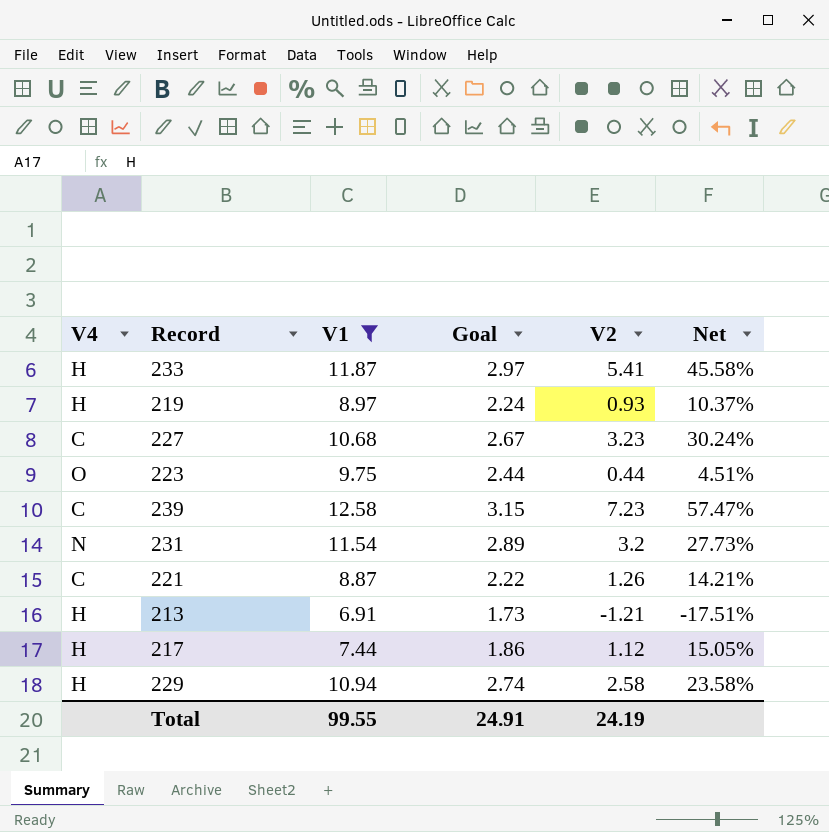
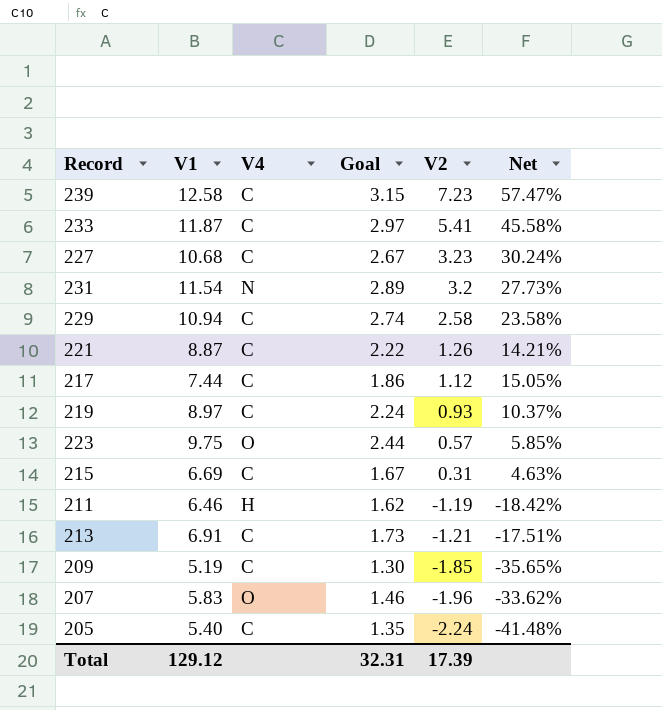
filter: V1 >= 6.91 -> none
row order: none -> V2 descending
column V4 | position: 1 -> 3
233 | V4: H -> C
229 | V4: H -> C
217 | V4: H -> C
219 | V4: H -> C
223 | V2: 0.44 -> 0.57
223 | Net: 4.51% -> 5.85%
213 | V4: H -> C
Total | V1: 99.55 -> 129.12
Total | Goal: 24.91 -> 32.31
Total | V2: 24.19 -> 17.39

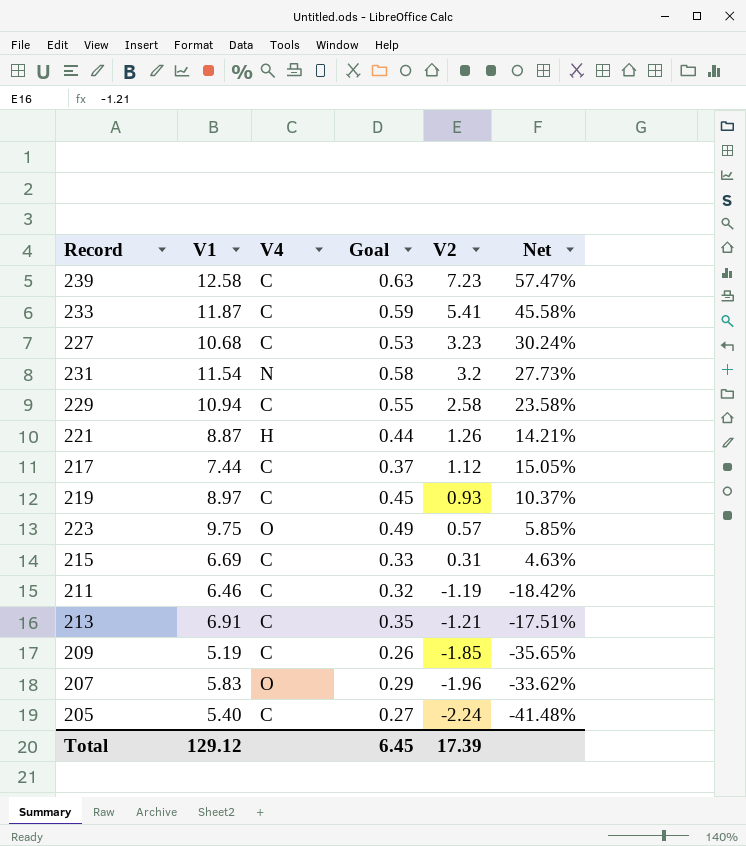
column Goal | formula: [V1] * 0.25 -> [V1] * 0.05
221 | V4: C -> H
211 | V4: H -> C
Total | Goal: 32.31 -> 6.45

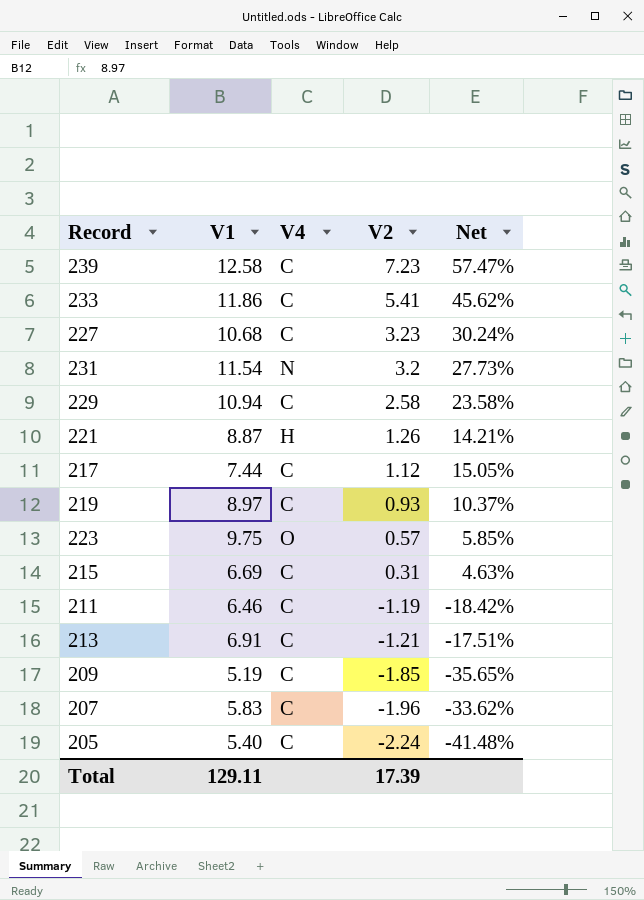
column Goal | formula: [V1] * 0.05 -> none
233 | V1: 11.87 -> 11.86
233 | Net: 45.58% -> 45.62%
207 | V4: O -> C
Total | V1: 129.12 -> 129.11

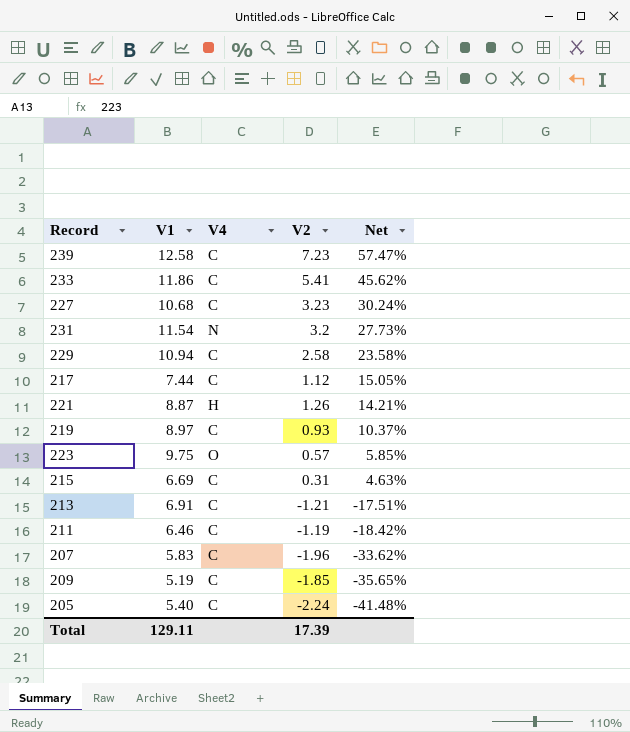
row order: V2 descending -> Net descending

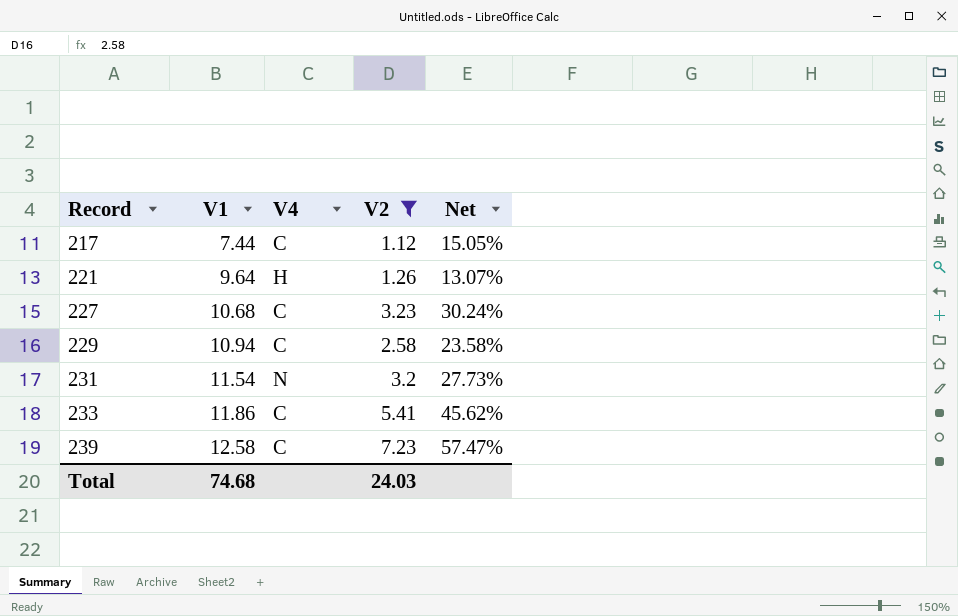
filter: none -> V2 >= 1.12
row order: Net descending -> Record ascending
221 | V1: 8.87 -> 9.64
221 | Net: 14.21% -> 13.07%
Total | V1: 129.11 -> 74.68
Total | V2: 17.39 -> 24.03

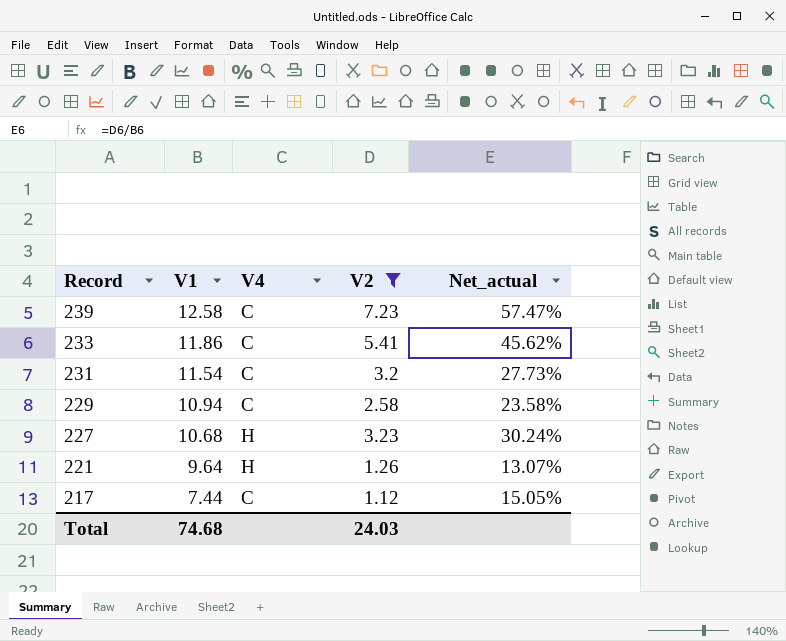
row order: Record ascending -> Record descending
column name: Net -> Net_actual
231 | V4: N -> C
227 | V4: C -> H

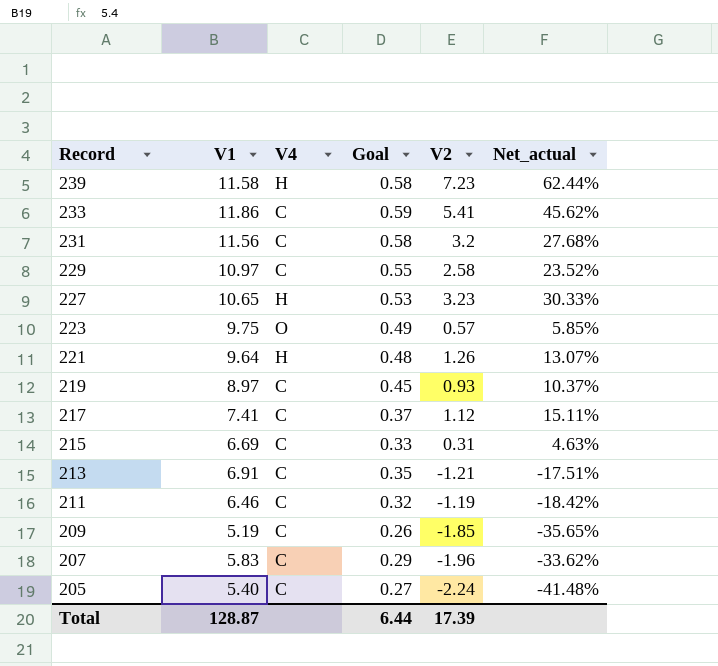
filter: V2 >= 1.12 -> none
column Goal | formula: none -> [V1] * 0.05
239 | V1: 12.58 -> 11.58
239 | V4: C -> H
239 | Net_actual: 57.47% -> 62.44%
231 | V1: 11.54 -> 11.56
231 | Net_actual: 27.73% -> 27.68%
229 | V1: 10.94 -> 10.97
229 | Net_actual: 23.58% -> 23.52%
227 | V1: 10.68 -> 10.65
227 | Net_actual: 30.24% -> 30.33%
217 | V1: 7.44 -> 7.41
217 | Net_actual: 15.05% -> 15.11%
Total | V1: 74.68 -> 128.87
Total | V2: 24.03 -> 17.39

